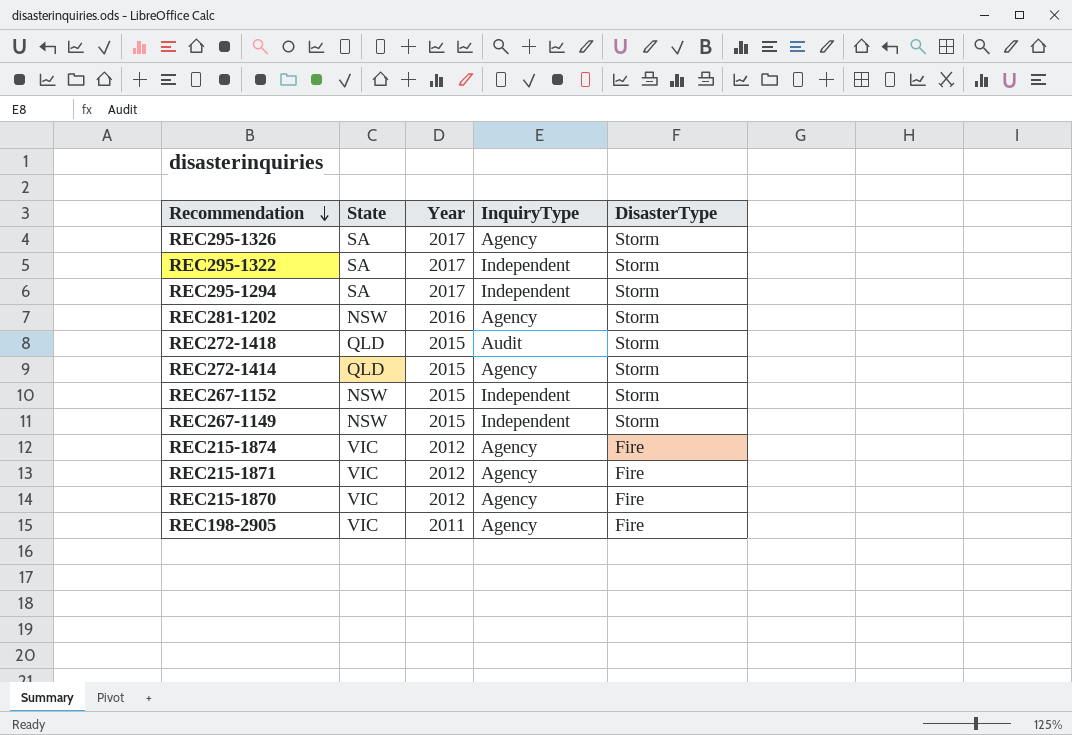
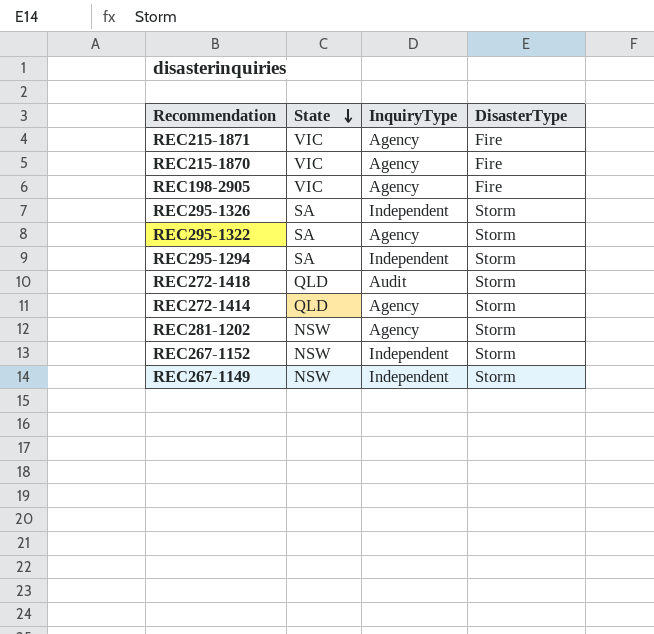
row order: Recommendation descending -> State descending
column Year | position: 3 -> none
row REC215-1874: VIC | 2012 | Agency | Fire -> none
REC295-1326 | InquiryType: Agency -> Independent
REC295-1322 | InquiryType: Independent -> Agency

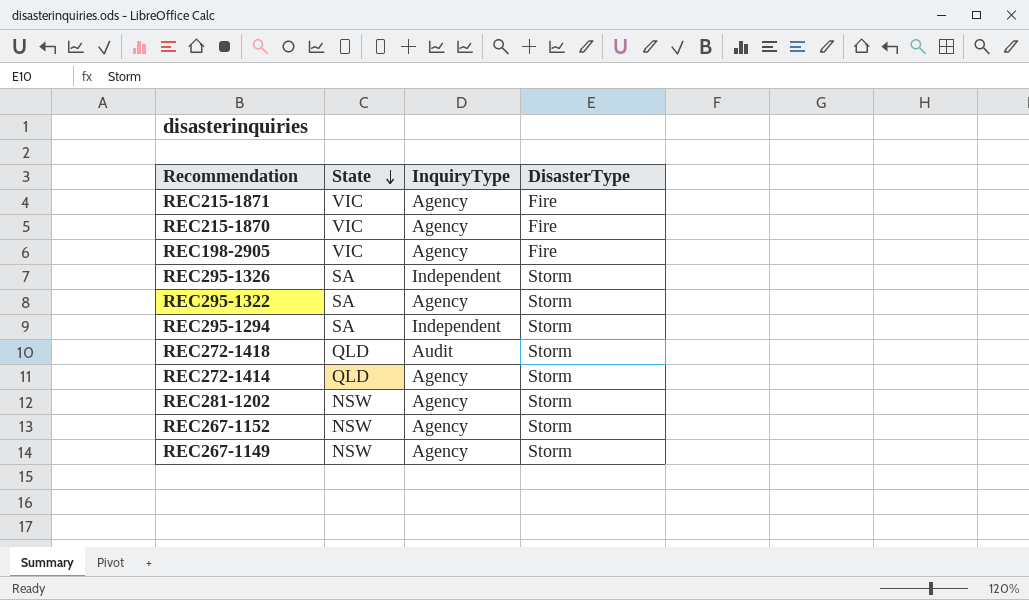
REC267-1152 | InquiryType: Independent -> Agency
REC267-1149 | InquiryType: Independent -> Agency

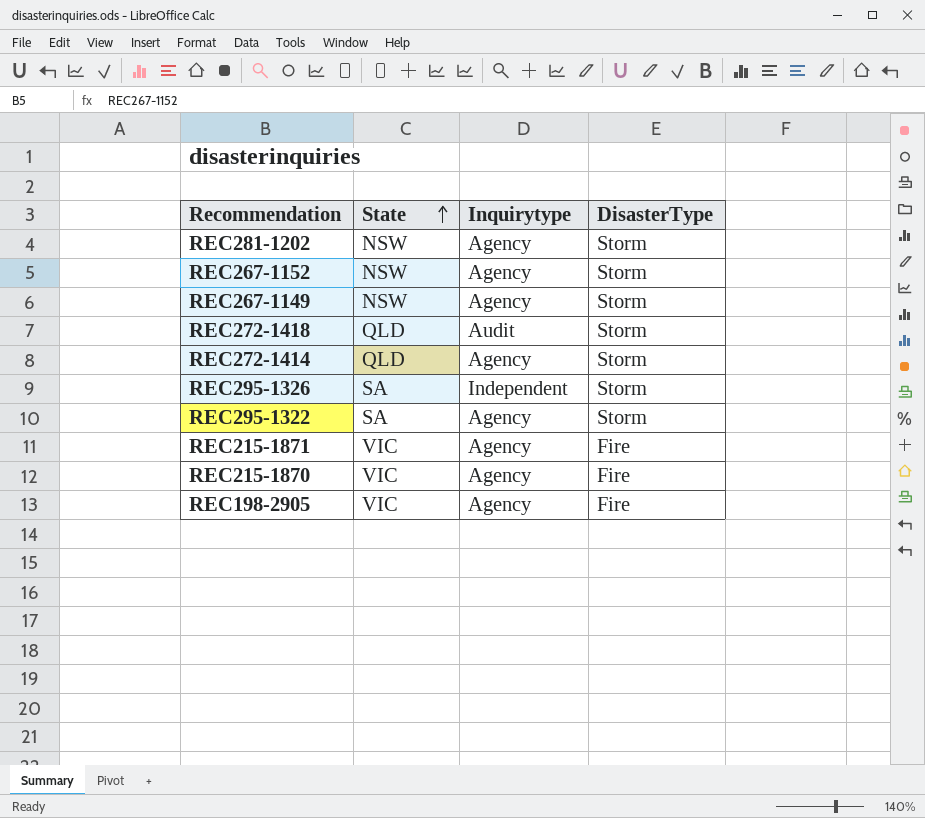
row order: State descending -> State ascending
column name: InquiryType -> Inquirytype
row REC295-1294: SA | Independent | Storm -> none

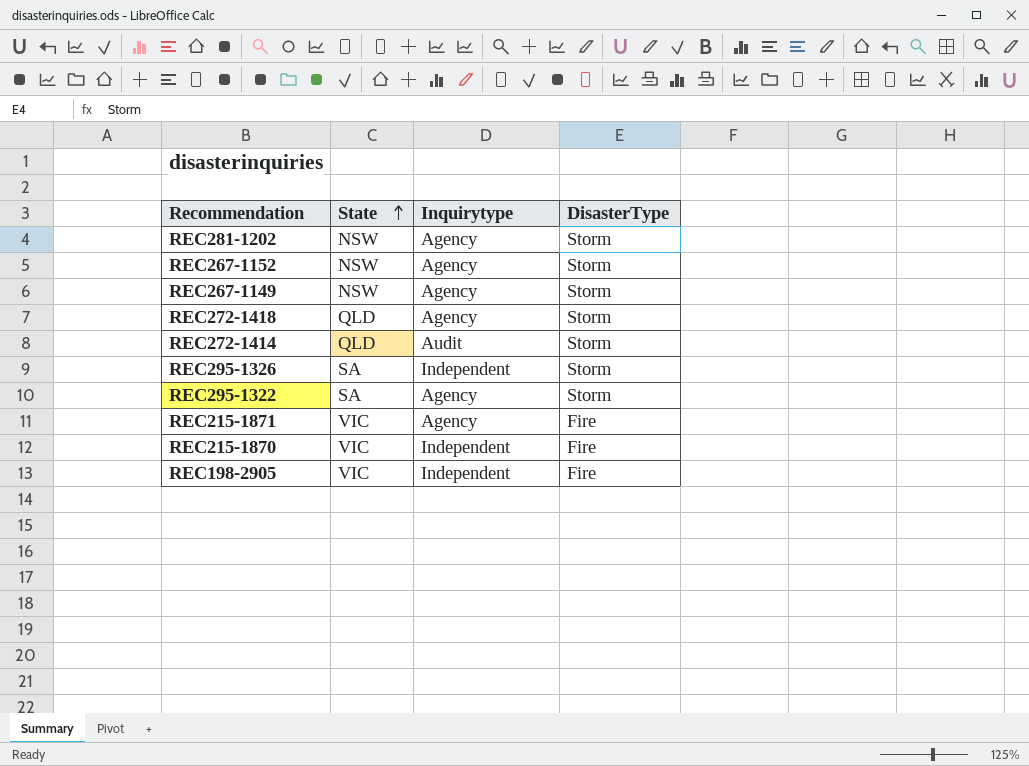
REC272-1418 | Inquirytype: Audit -> Agency
REC272-1414 | Inquirytype: Agency -> Audit
REC215-1870 | Inquirytype: Agency -> Independent
REC198-2905 | Inquirytype: Agency -> Independent

